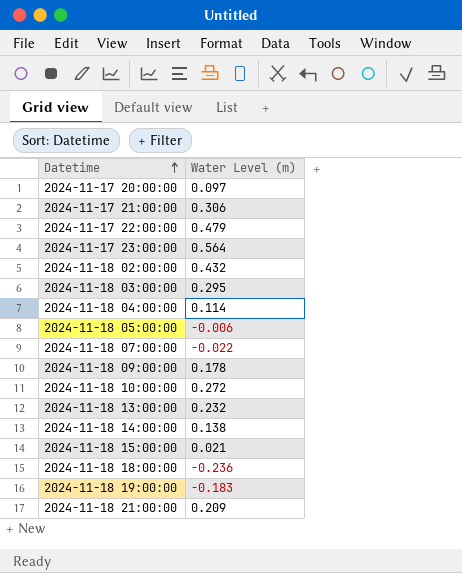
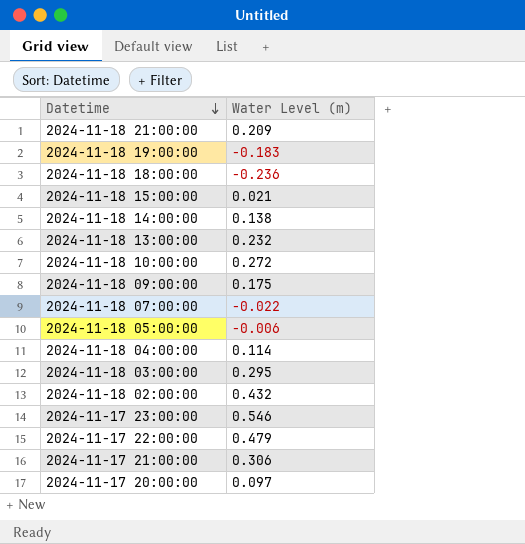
row order: Datetime ascending -> Datetime descending
2024-11-18 09:00:00 | Water Level (m): 0.178 -> 0.175
2024-11-17 23:00:00 | Water Level (m): 0.564 -> 0.546

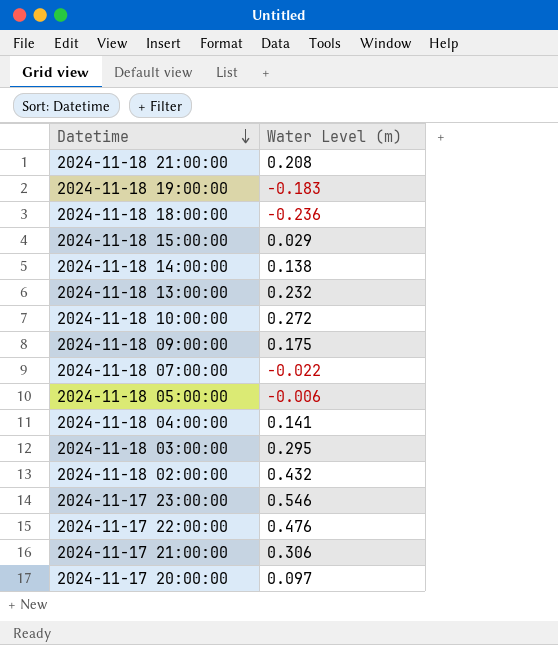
2024-11-18 21:00:00 | Water Level (m): 0.209 -> 0.208
2024-11-18 15:00:00 | Water Level (m): 0.021 -> 0.029
2024-11-18 04:00:00 | Water Level (m): 0.114 -> 0.141
2024-11-17 22:00:00 | Water Level (m): 0.479 -> 0.476

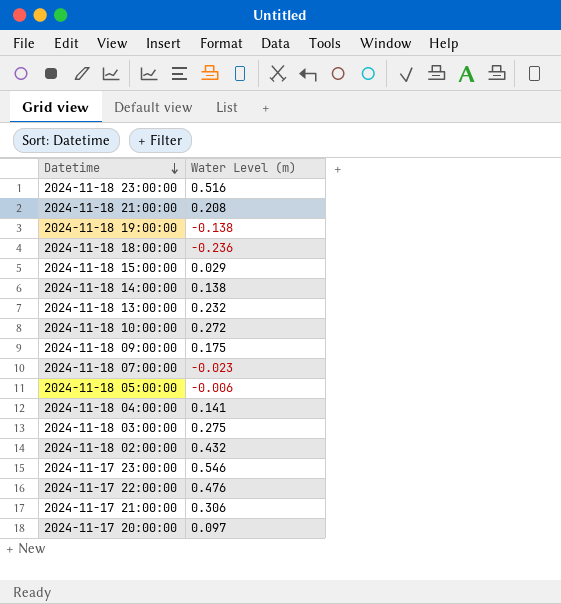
row 2024-11-18 23:00:00: none -> 0.516
2024-11-18 19:00:00 | Water Level (m): -0.183 -> -0.138
2024-11-18 07:00:00 | Water Level (m): -0.022 -> -0.023
2024-11-18 03:00:00 | Water Level (m): 0.295 -> 0.275

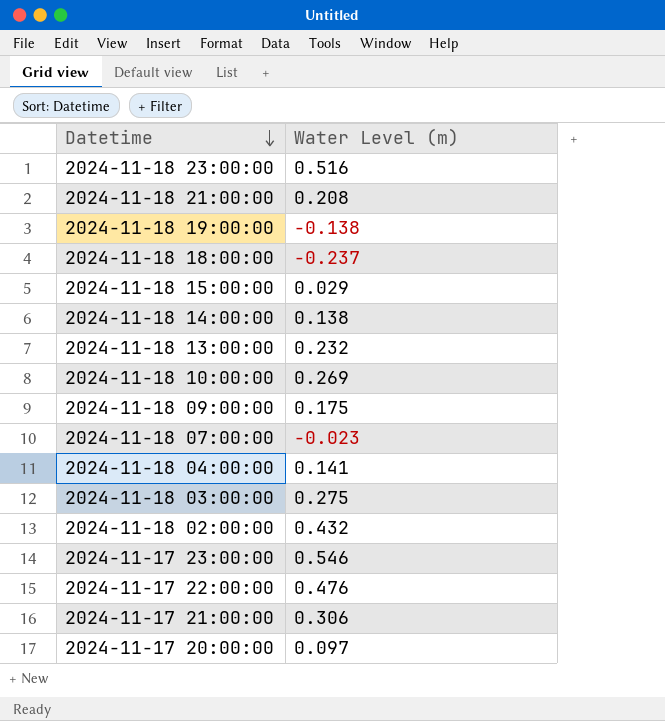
row 2024-11-18 05:00:00: -0.006 -> none
2024-11-18 18:00:00 | Water Level (m): -0.236 -> -0.237
2024-11-18 10:00:00 | Water Level (m): 0.272 -> 0.269

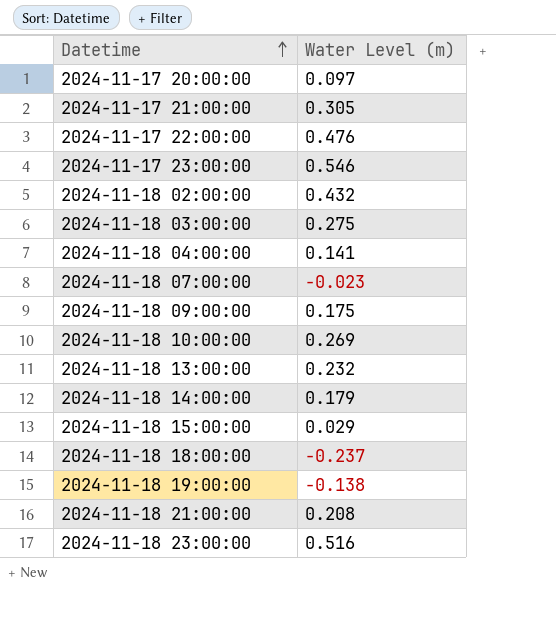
row order: Datetime descending -> Datetime ascending
2024-11-17 21:00:00 | Water Level (m): 0.306 -> 0.305
2024-11-18 14:00:00 | Water Level (m): 0.138 -> 0.179

